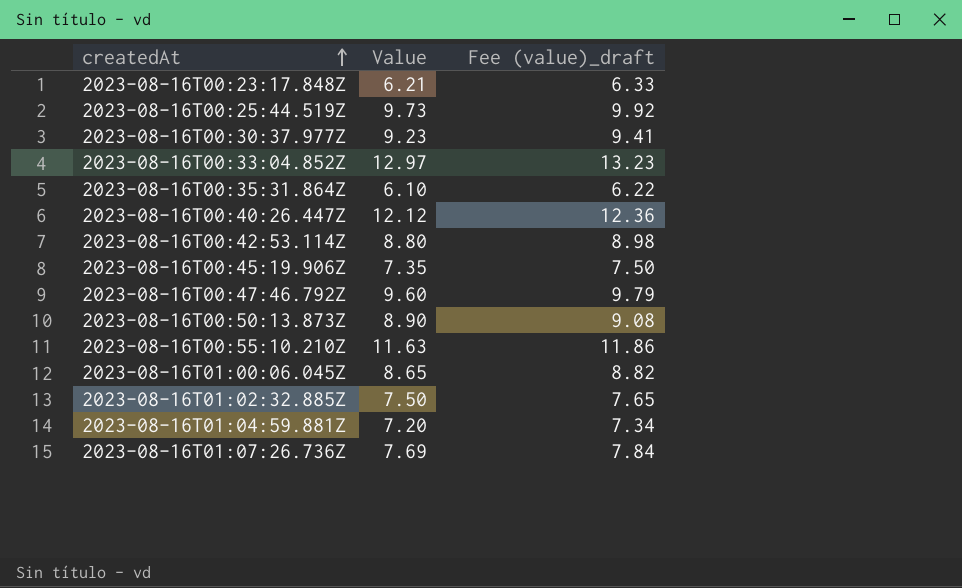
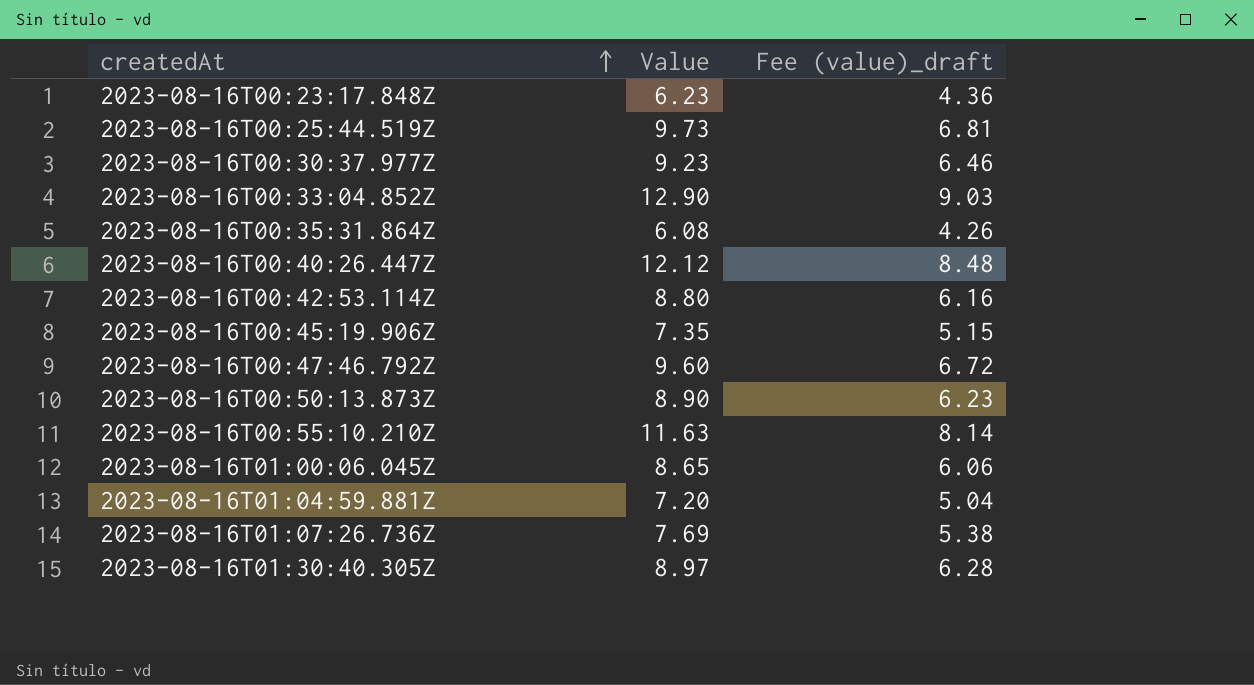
column Fee (value)_draft | formula: [Value] * 1.02 -> [Value] * 0.7
row 2023-08-16T01:02:32.885Z: 7.50 | 7.65 -> none
2023-08-16T00:23:17.848Z | Value: 6.21 -> 6.23
2023-08-16T00:33:04.852Z | Value: 12.97 -> 12.90
2023-08-16T00:35:31.864Z | Value: 6.10 -> 6.08
row 2023-08-16T01:30:40.305Z: none -> 8.97 | 6.28

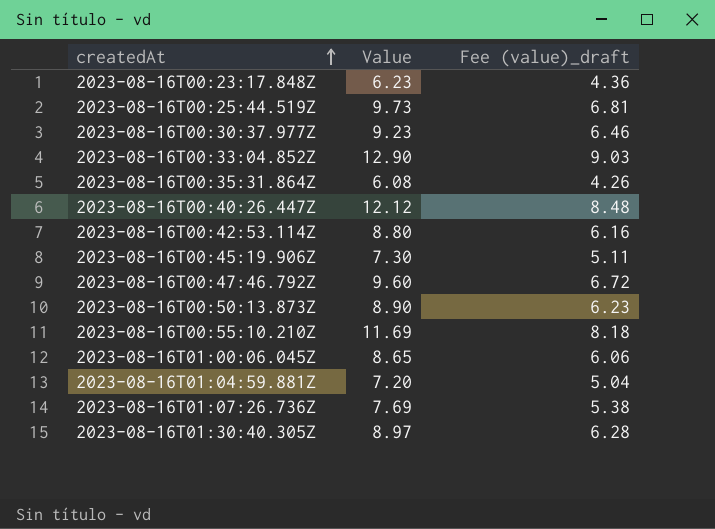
2023-08-16T00:45:19.906Z | Value: 7.35 -> 7.30
2023-08-16T00:45:19.906Z | Fee (value)_draft: 5.15 -> 5.11
2023-08-16T00:55:10.210Z | Value: 11.63 -> 11.69
2023-08-16T00:55:10.210Z | Fee (value)_draft: 8.14 -> 8.18

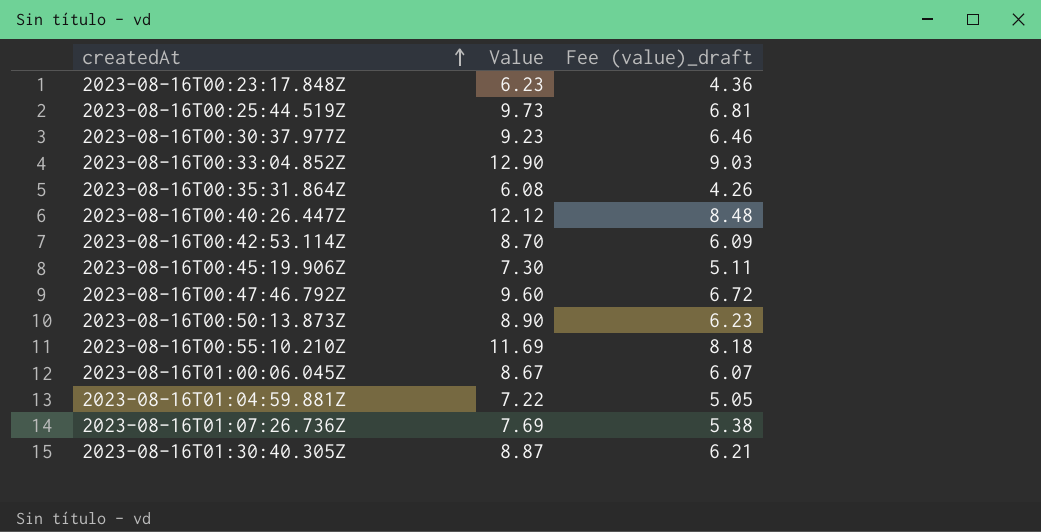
2023-08-16T00:42:53.114Z | Value: 8.80 -> 8.70
2023-08-16T00:42:53.114Z | Fee (value)_draft: 6.16 -> 6.09
2023-08-16T01:00:06.045Z | Value: 8.65 -> 8.67
2023-08-16T01:00:06.045Z | Fee (value)_draft: 6.06 -> 6.07
2023-08-16T01:04:59.881Z | Value: 7.20 -> 7.22
2023-08-16T01:04:59.881Z | Fee (value)_draft: 5.04 -> 5.05
2023-08-16T01:30:40.305Z | Value: 8.97 -> 8.87
2023-08-16T01:30:40.305Z | Fee (value)_draft: 6.28 -> 6.21

